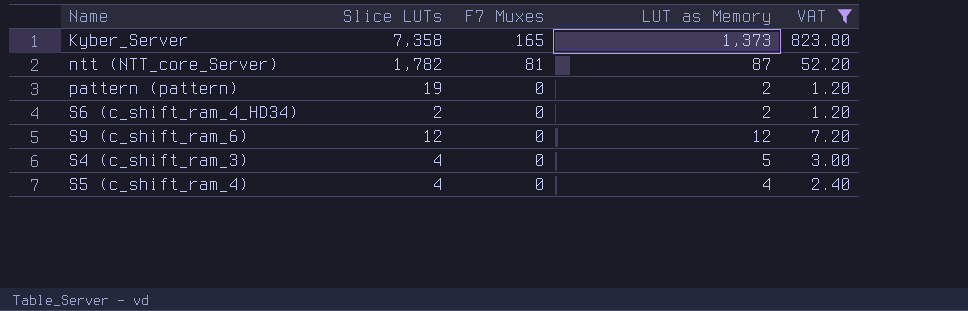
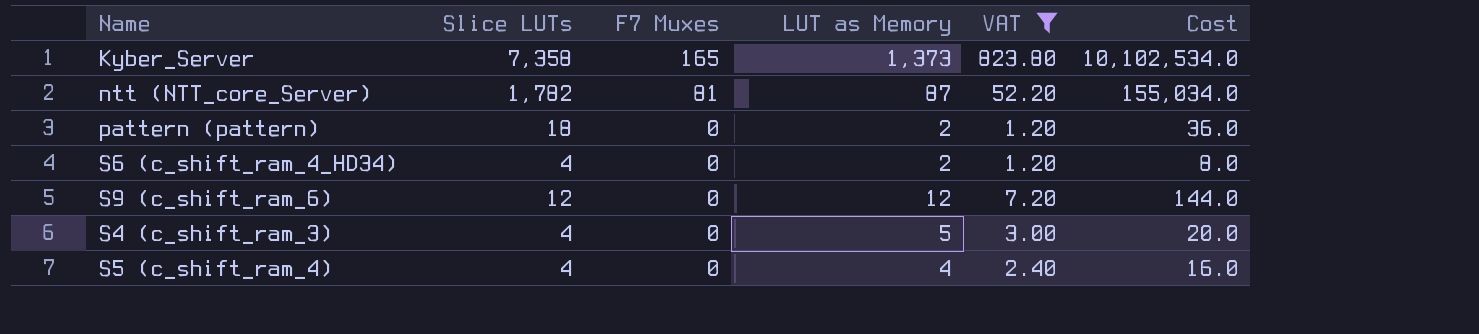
column Cost | formula: none -> [Slice LUTs] * [LUT as Memory]
pattern (pattern) | Slice LUTs: 19 -> 18
S6 (c_shift_ram_4_HD34) | Slice LUTs: 2 -> 4

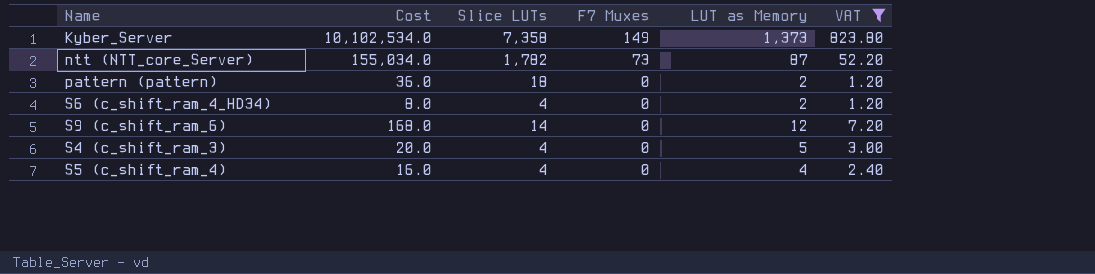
column Cost | position: 6 -> 2
Kyber_Server | F7 Muxes: 165 -> 149
ntt (NTT_core_Server) | F7 Muxes: 81 -> 73
S9 (c_shift_ram_6) | Cost: 144.0 -> 168.0
S9 (c_shift_ram_6) | Slice LUTs: 12 -> 14

